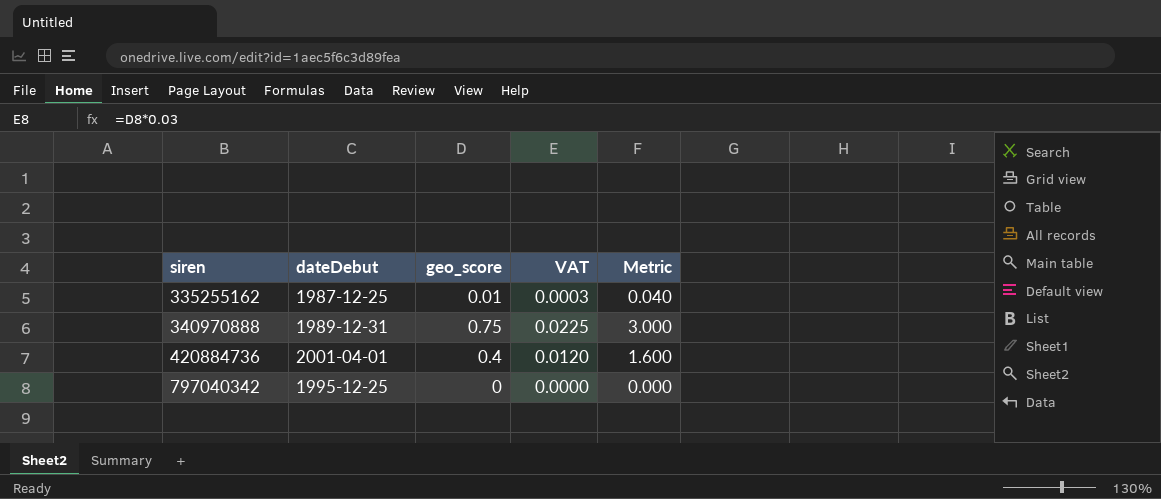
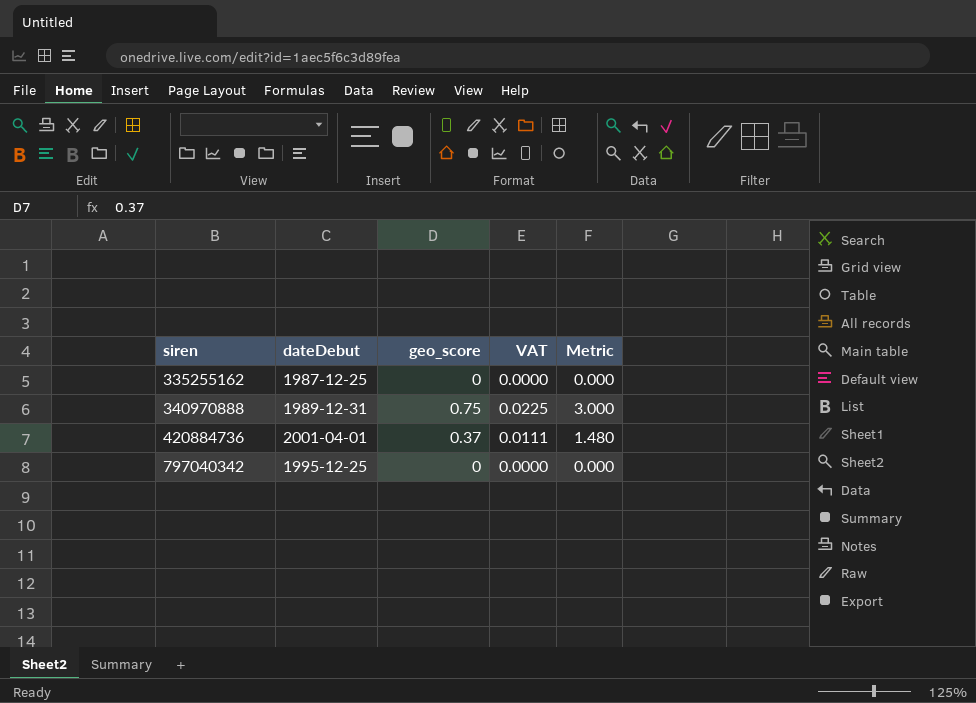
335255162 | geo_score: 0.01 -> 0
335255162 | VAT: 0.0003 -> 0.0000
335255162 | Metric: 0.040 -> 0.000
420884736 | geo_score: 0.4 -> 0.37
420884736 | VAT: 0.0120 -> 0.0111
420884736 | Metric: 1.600 -> 1.480

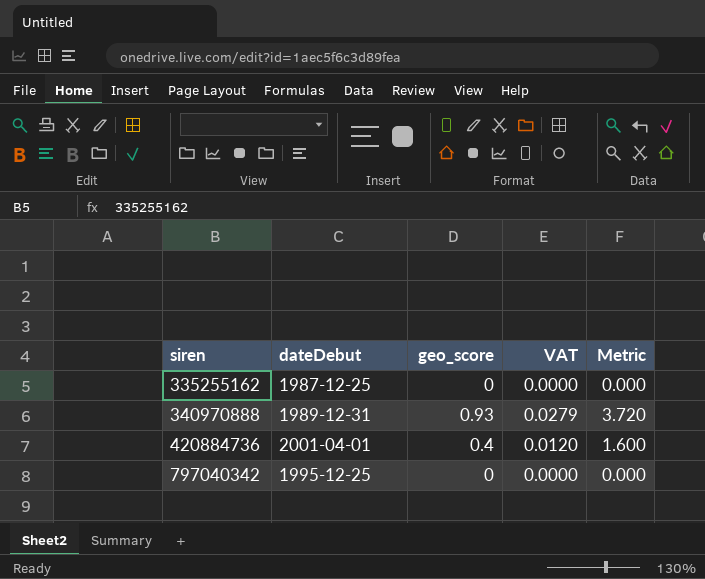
340970888 | geo_score: 0.75 -> 0.93
340970888 | VAT: 0.0225 -> 0.0279
340970888 | Metric: 3.000 -> 3.720
420884736 | geo_score: 0.37 -> 0.4
420884736 | VAT: 0.0111 -> 0.0120
420884736 | Metric: 1.480 -> 1.600

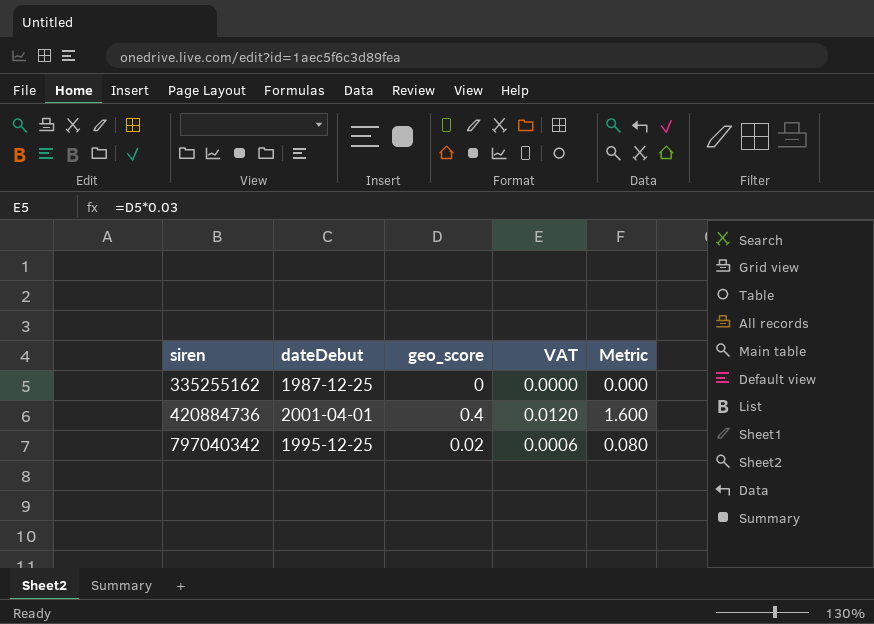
row 340970888: 1989-12-31 | 0.93 | 0.0279 | 3.720 -> none
797040342 | geo_score: 0 -> 0.02
797040342 | VAT: 0.0000 -> 0.0006
797040342 | Metric: 0.000 -> 0.080

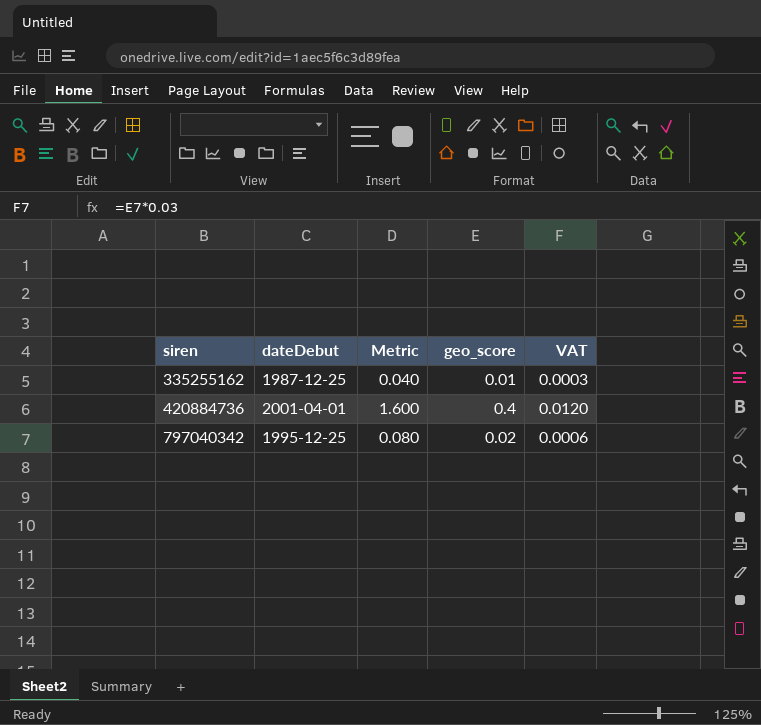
column Metric | position: 5 -> 3
335255162 | Metric: 0.000 -> 0.040
335255162 | geo_score: 0 -> 0.01
335255162 | VAT: 0.0000 -> 0.0003

